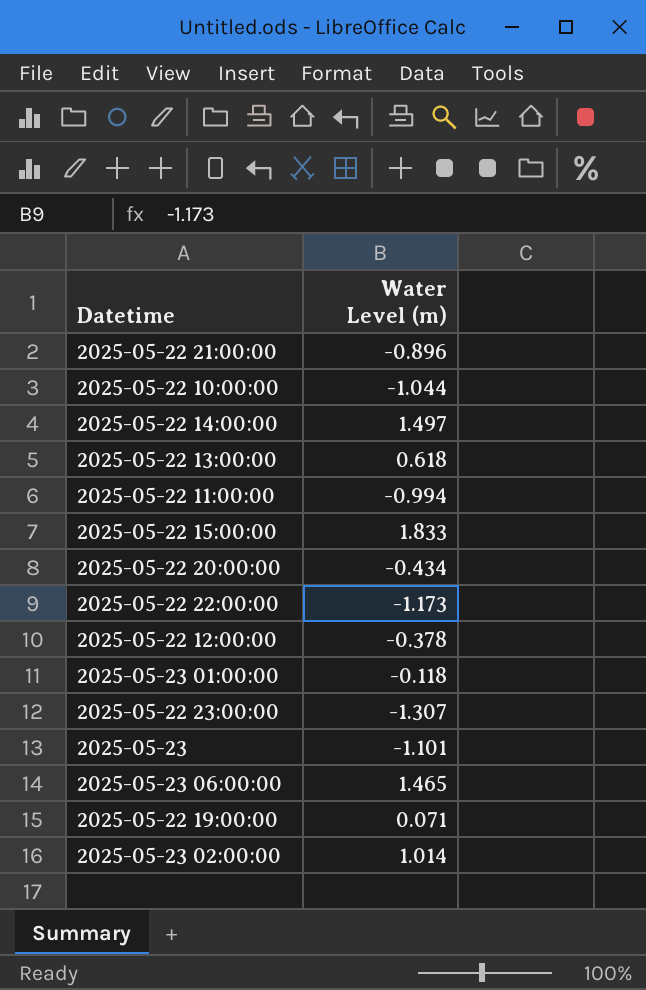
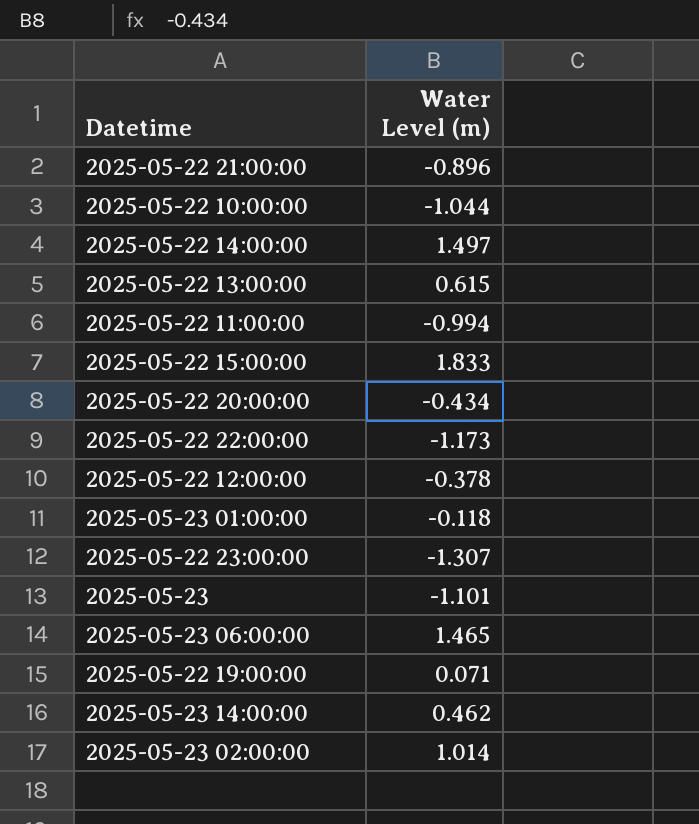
2025-05-22 13:00:00 | Water Level (m): 0.618 -> 0.615
row 2025-05-23 14:00:00: none -> 0.462

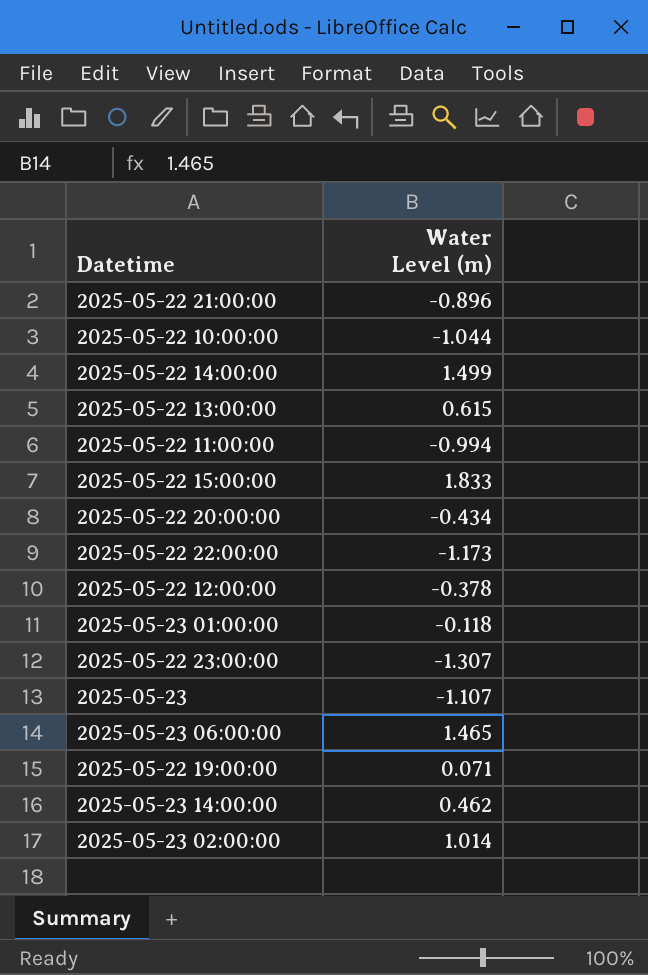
2025-05-22 14:00:00 | Water Level (m): 1.497 -> 1.499
2025-05-23 | Water Level (m): -1.101 -> -1.107

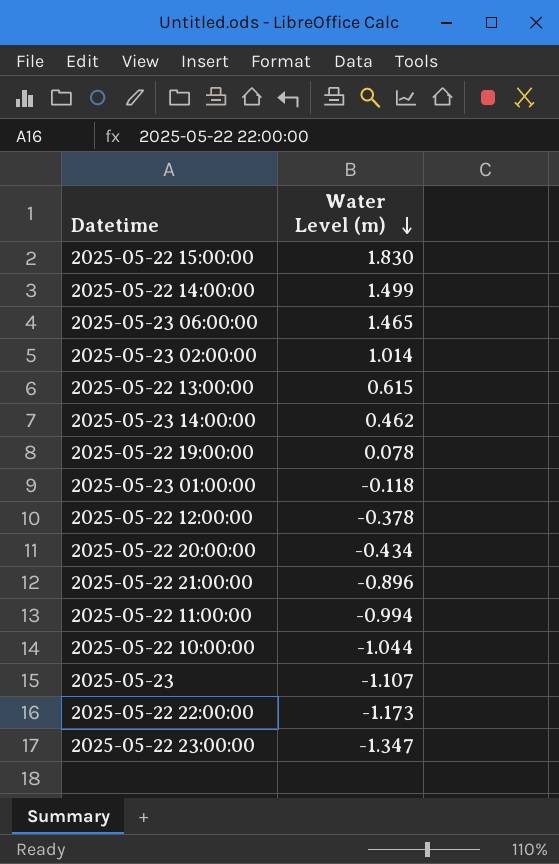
row order: none -> Water Level (m) descending
2025-05-22 15:00:00 | Water Level (m): 1.833 -> 1.830
2025-05-22 19:00:00 | Water Level (m): 0.071 -> 0.078
2025-05-22 23:00:00 | Water Level (m): -1.307 -> -1.347

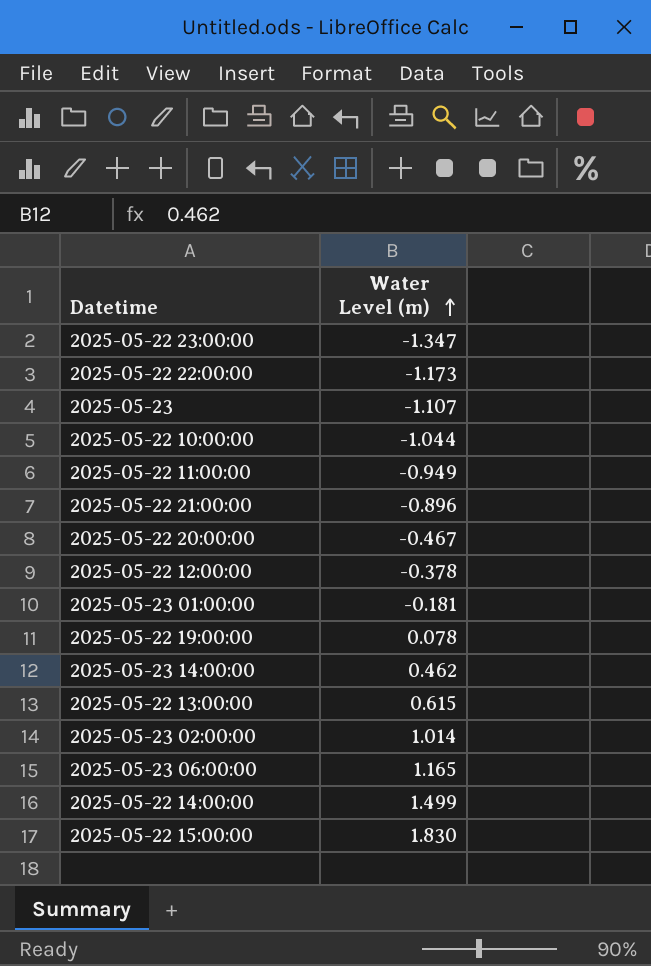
row order: Water Level (m) descending -> Water Level (m) ascending
2025-05-22 11:00:00 | Water Level (m): -0.994 -> -0.949
2025-05-22 20:00:00 | Water Level (m): -0.434 -> -0.467
2025-05-23 01:00:00 | Water Level (m): -0.118 -> -0.181
2025-05-23 06:00:00 | Water Level (m): 1.465 -> 1.165

